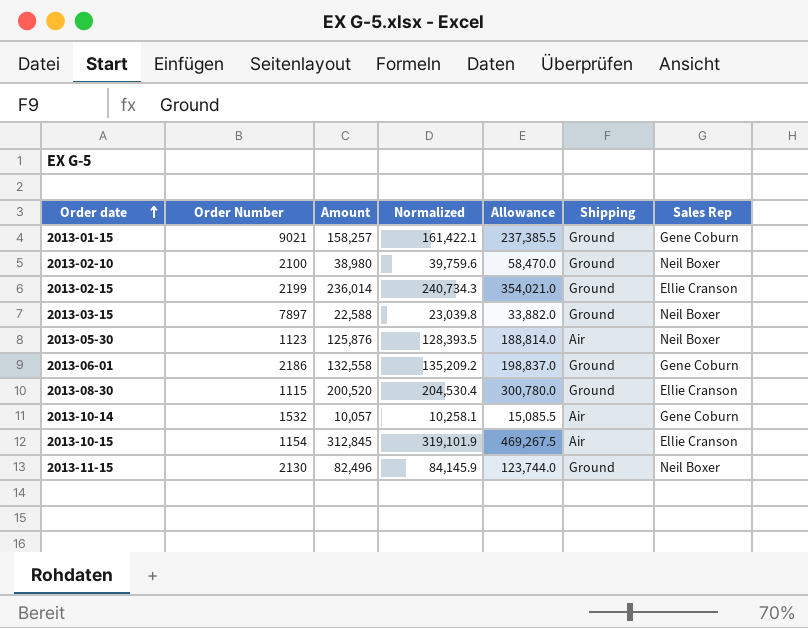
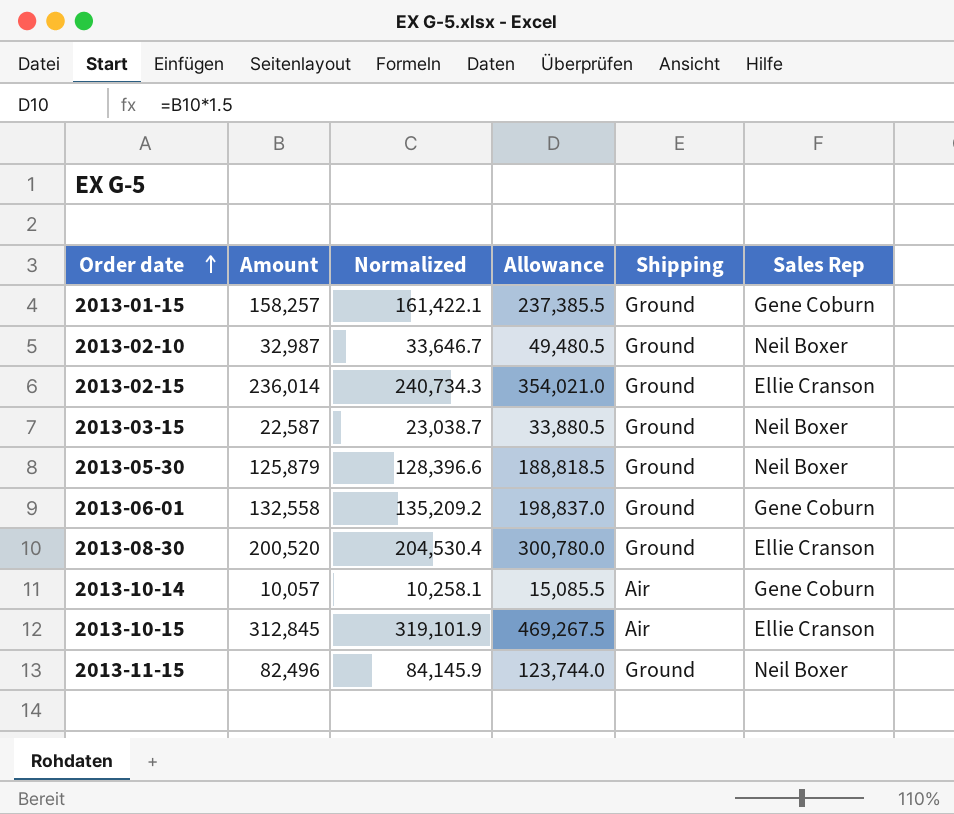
column Order Number | position: 2 -> none
2013-02-10 | Amount: 38,980 -> 32,987
2013-02-10 | Normalized: 39,759.6 -> 33,646.7
2013-02-10 | Allowance: 58,470.0 -> 49,480.5
2013-03-15 | Amount: 22,588 -> 22,587
2013-03-15 | Normalized: 23,039.8 -> 23,038.7
2013-03-15 | Allowance: 33,882.0 -> 33,880.5
2013-05-30 | Amount: 125,876 -> 125,879
2013-05-30 | Normalized: 128,393.5 -> 128,396.6
2013-05-30 | Allowance: 188,814.0 -> 188,818.5
2013-05-30 | Shipping: Air -> Ground

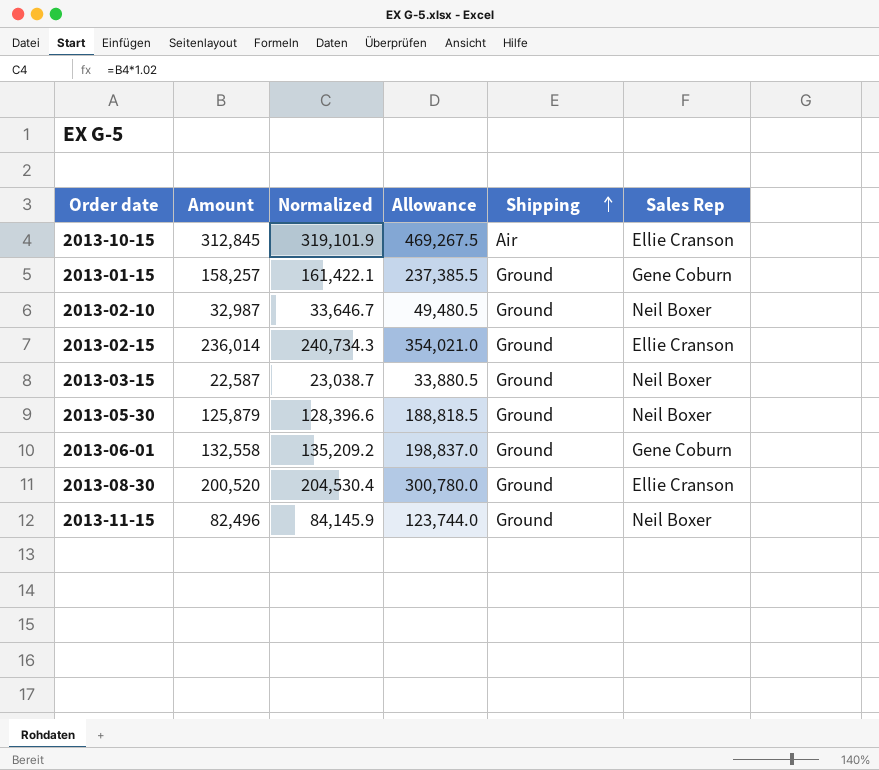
row order: Order date ascending -> Shipping ascending
row 2013-10-14: 10,057 | 10,258.1 | 15,085.5 | Air | Gene Coburn -> none

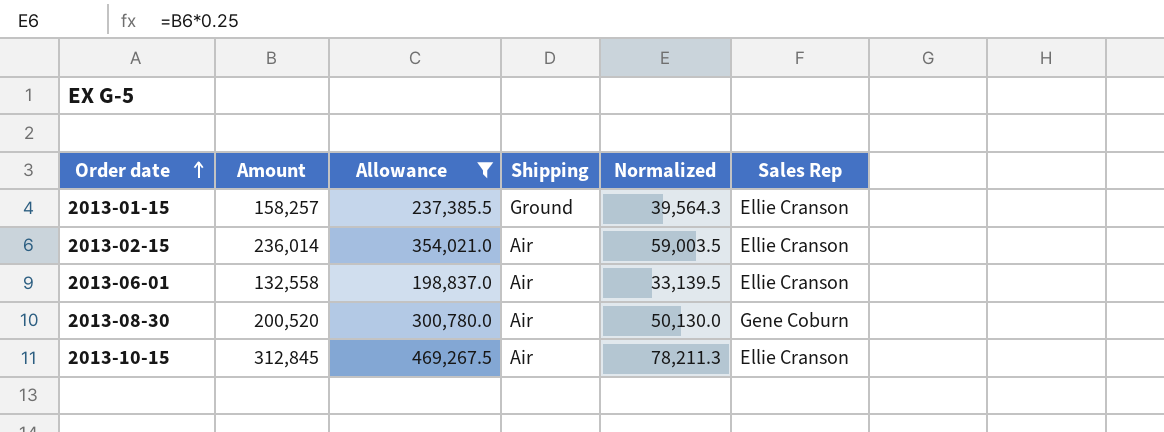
filter: none -> Allowance >= 198,837.0
row order: Shipping ascending -> Order date ascending
column Normalized | formula: [Amount] * 1.02 -> [Amount] * 0.25
column Normalized | position: 3 -> 5
2013-01-15 | Sales Rep: Gene Coburn -> Ellie Cranson
2013-02-15 | Shipping: Ground -> Air
2013-06-01 | Shipping: Ground -> Air
2013-06-01 | Sales Rep: Gene Coburn -> Ellie Cranson
2013-08-30 | Shipping: Ground -> Air
2013-08-30 | Sales Rep: Ellie Cranson -> Gene Coburn

